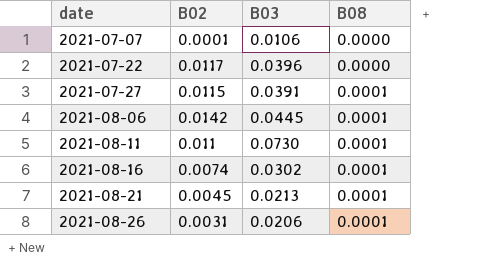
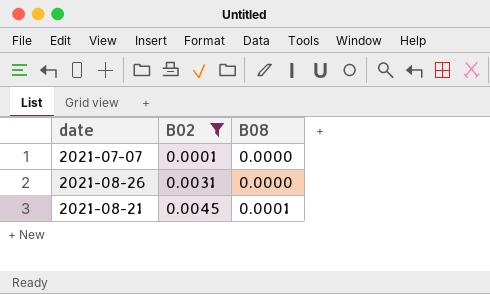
filter: none -> B02 <= 0.0045
row order: date ascending -> B02 ascending
column B03 | position: 3 -> none
2021-08-26 | B08: 0.0001 -> 0.0000

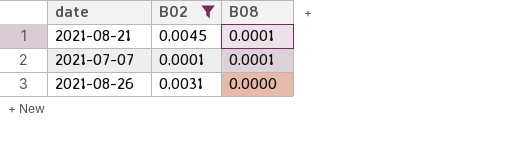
row order: B02 ascending -> B08 descending
2021-07-07 | B08: 0.0000 -> 0.0001

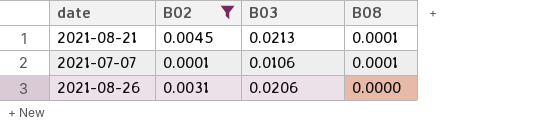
column B03 | position: none -> 3

